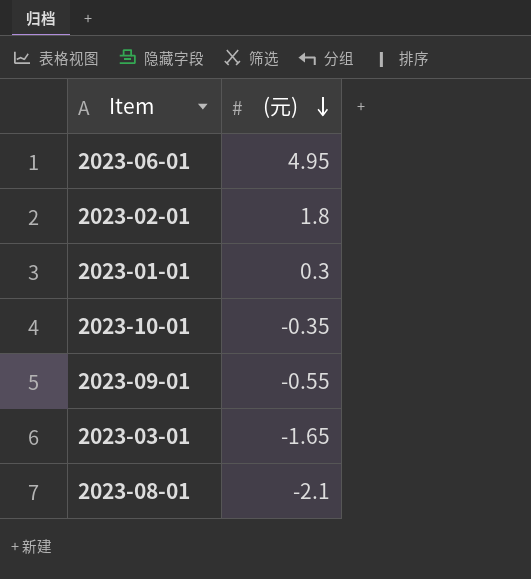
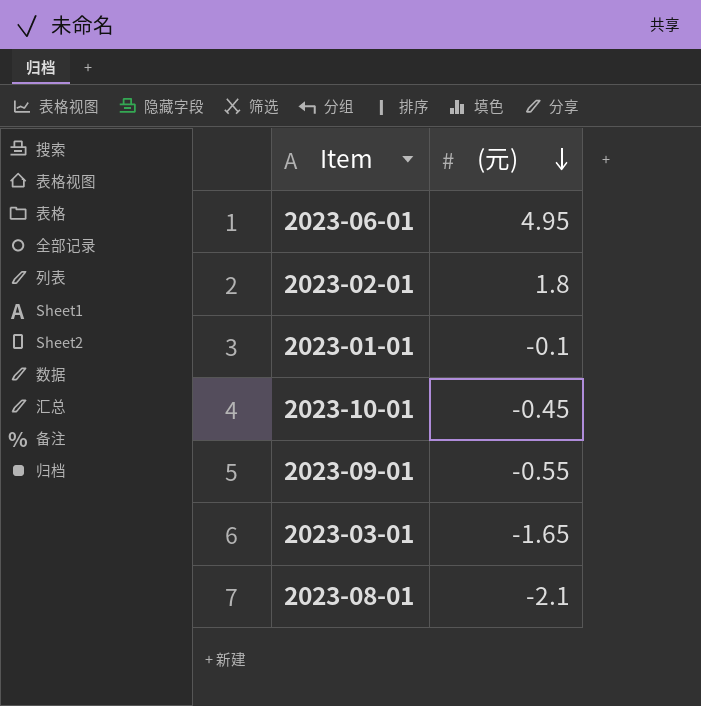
2023-01-01 | (元): 0.3 -> -0.1
2023-10-01 | (元): -0.35 -> -0.45

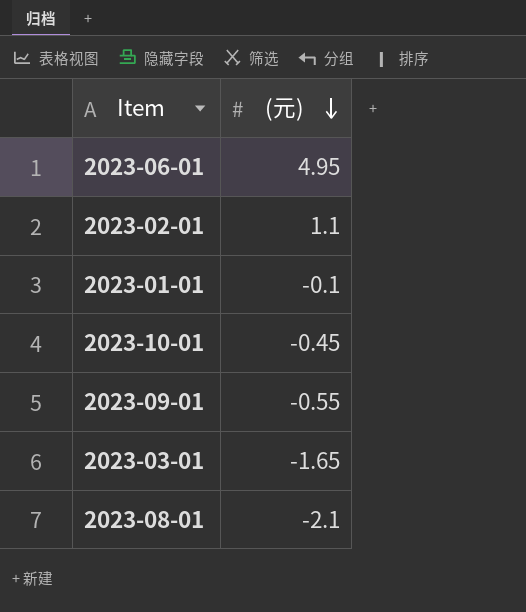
2023-02-01 | (元): 1.8 -> 1.1

